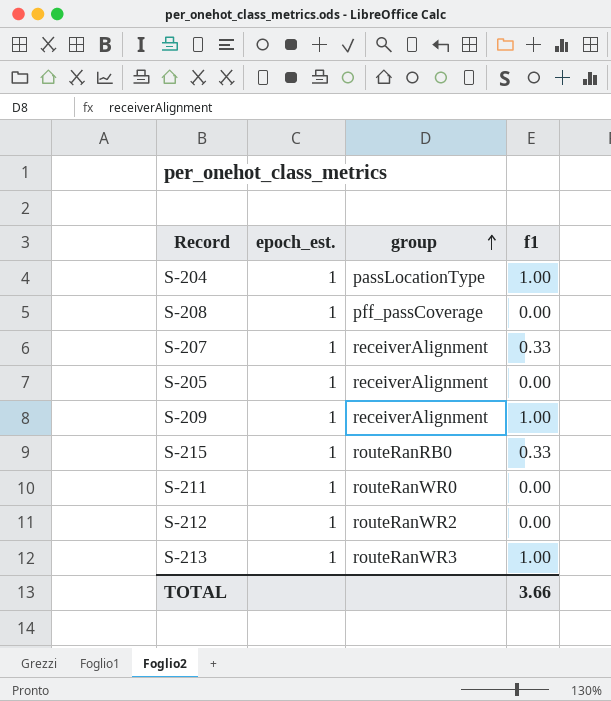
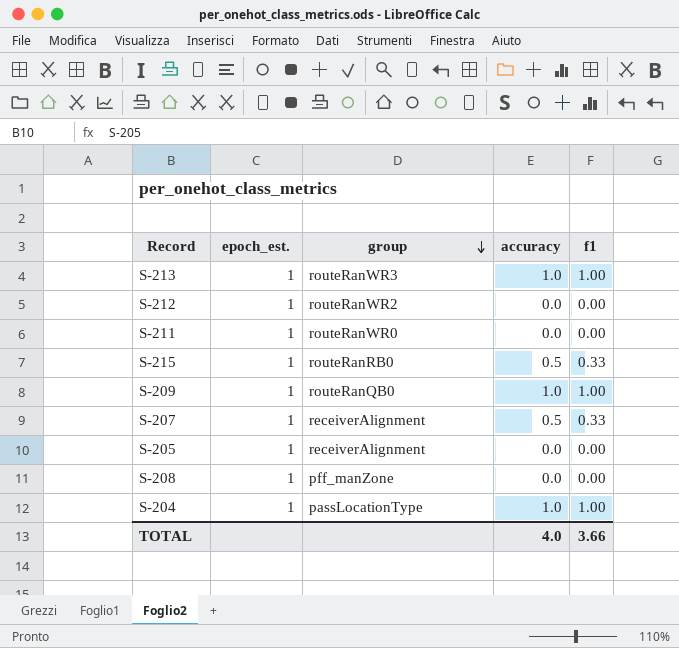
row order: group ascending -> group descending
column accuracy | position: none -> 4
S-209 | group: receiverAlignment -> routeRanQB0
S-208 | group: pff_passCoverage -> pff_manZone

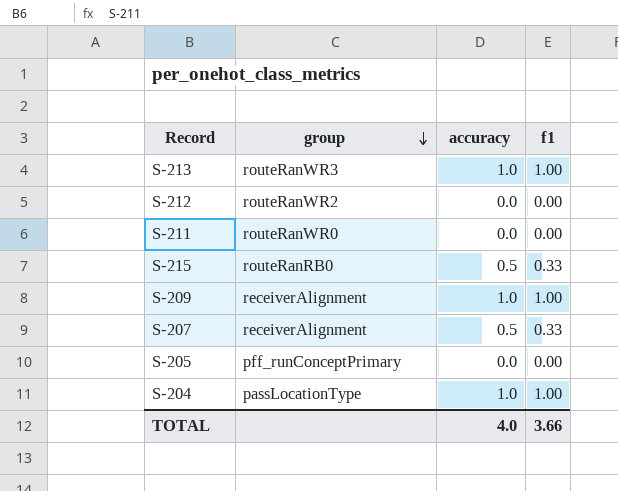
column epoch_est. | position: 2 -> none
row S-208: 1 | pff_manZone | 0.0 | 0.00 -> none
S-209 | group: routeRanQB0 -> receiverAlignment
S-205 | group: receiverAlignment -> pff_runConceptPrimary

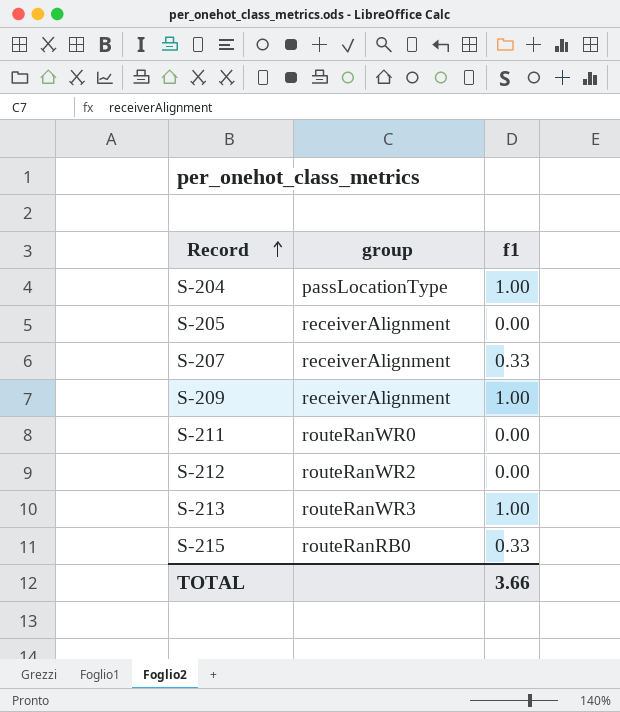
row order: group descending -> Record ascending
column accuracy | position: 3 -> none
S-205 | group: pff_runConceptPrimary -> receiverAlignment

